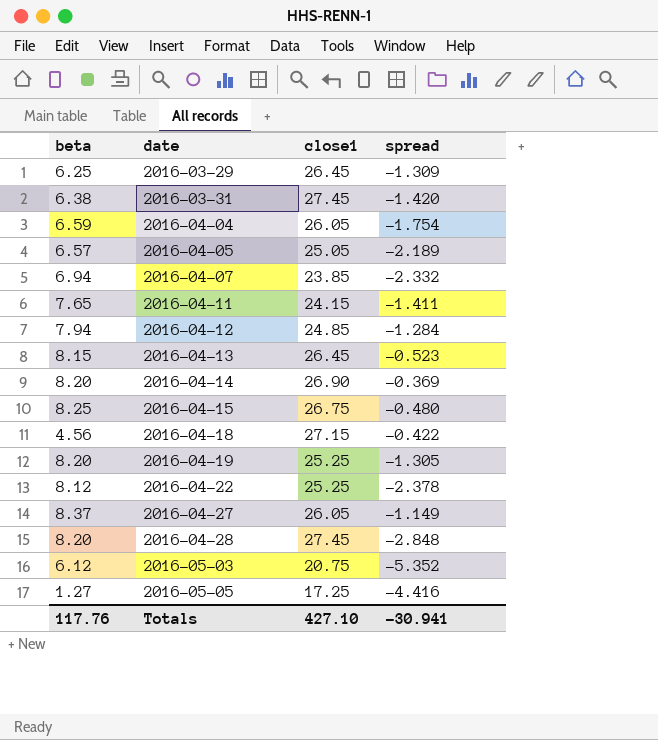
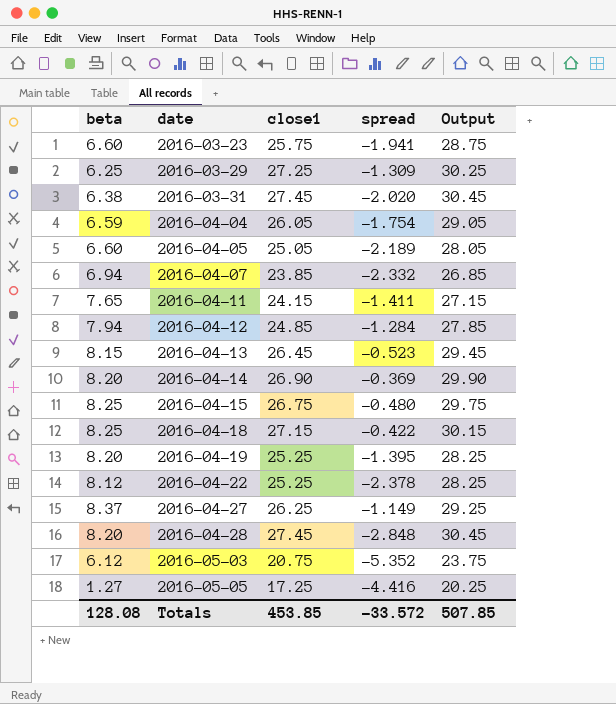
column Output | formula: none -> [close1] + 3
row 2016-03-23: none -> 6.60 | 25.75 | -1.941 | 28.75
2016-03-29 | close1: 26.45 -> 27.25
2016-03-31 | spread: -1.420 -> -2.020
2016-04-05 | beta: 6.57 -> 6.60
2016-04-18 | beta: 4.56 -> 8.25
2016-04-19 | spread: -1.305 -> -1.395
2016-04-27 | close1: 26.05 -> 26.25
Totals | beta: 117.76 -> 128.08
Totals | close1: 427.10 -> 453.85
Totals | spread: -30.941 -> -33.572

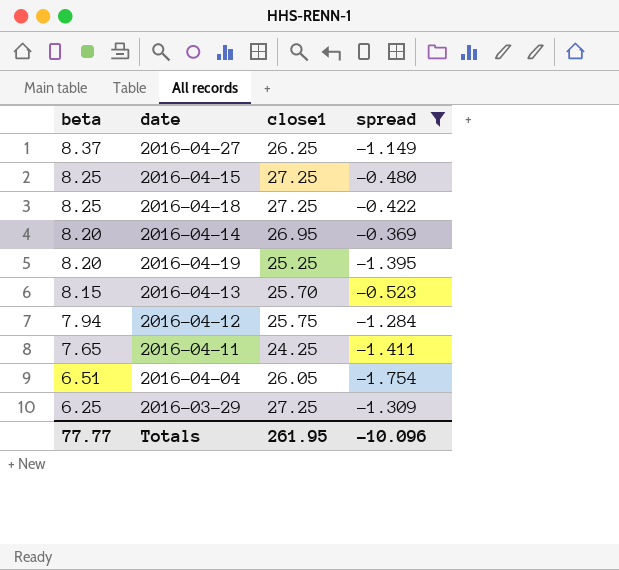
filter: none -> spread >= -1.754
row order: date ascending -> beta descending
column Output | formula: [close1] + 3 -> none
2016-04-15 | close1: 26.75 -> 27.25
2016-04-18 | close1: 27.15 -> 27.25
2016-04-14 | close1: 26.90 -> 26.95
2016-04-13 | close1: 26.45 -> 25.70
2016-04-12 | close1: 24.85 -> 25.75
2016-04-11 | close1: 24.15 -> 24.25
2016-04-04 | beta: 6.59 -> 6.51
Totals | beta: 128.08 -> 77.77
Totals | close1: 453.85 -> 261.95
Totals | spread: -33.572 -> -10.096

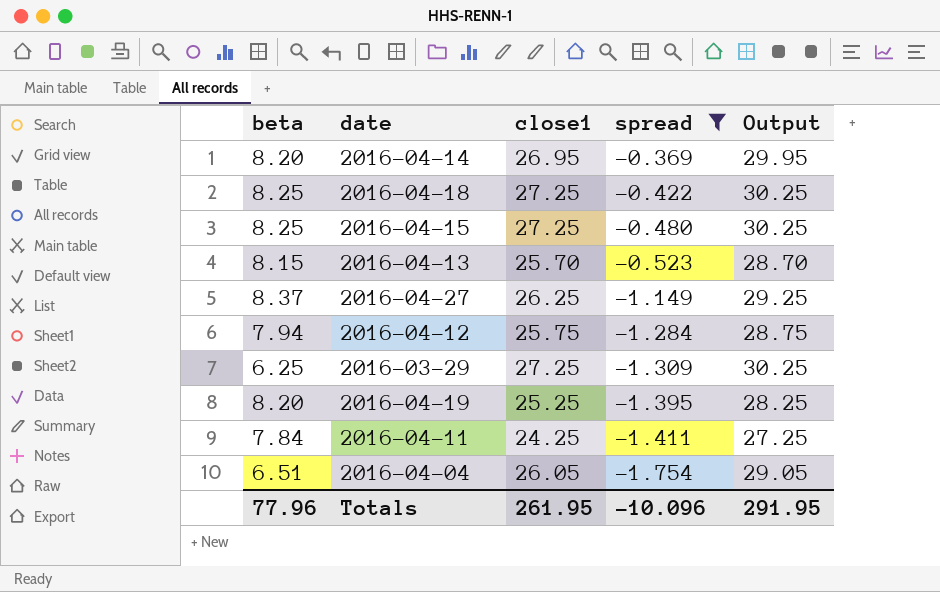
row order: beta descending -> spread descending
column Output | formula: none -> [close1] + 3
2016-04-11 | beta: 7.65 -> 7.84
Totals | beta: 77.77 -> 77.96

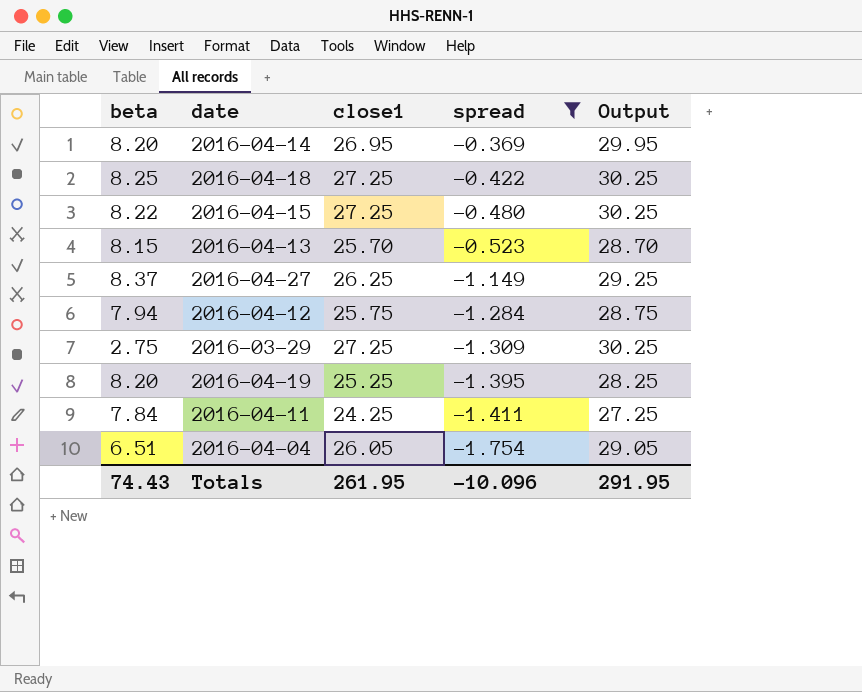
2016-04-15 | beta: 8.25 -> 8.22
2016-03-29 | beta: 6.25 -> 2.75
Totals | beta: 77.96 -> 74.43

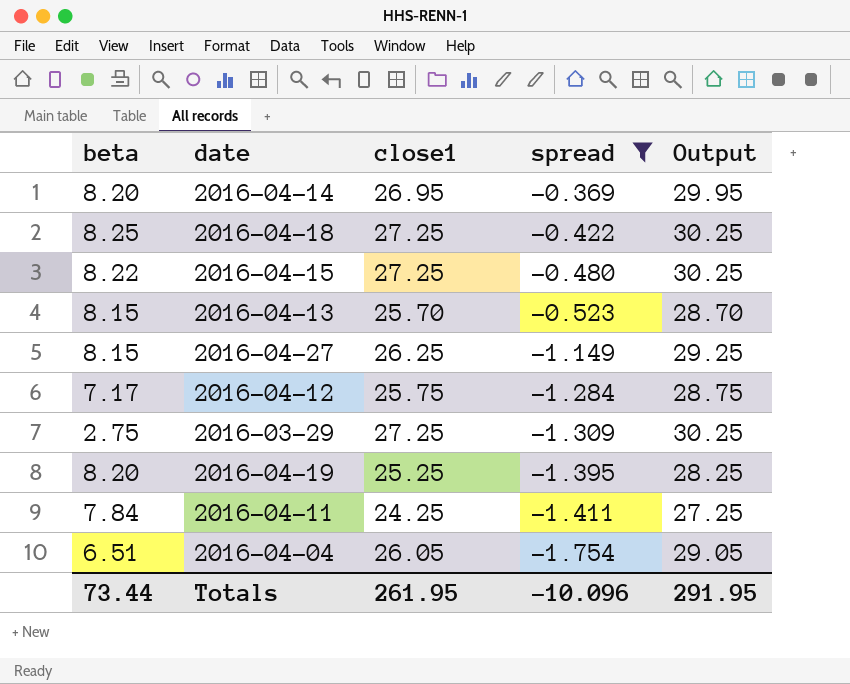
2016-04-27 | beta: 8.37 -> 8.15
2016-04-12 | beta: 7.94 -> 7.17
Totals | beta: 74.43 -> 73.44

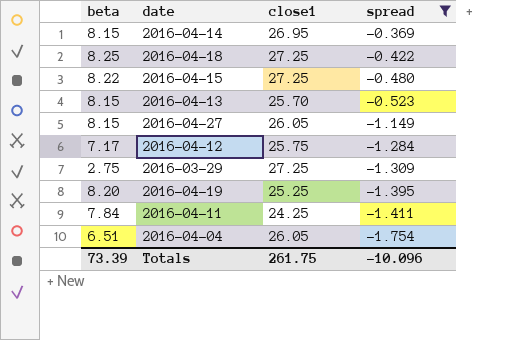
column Output | formula: [close1] + 3 -> none
2016-04-14 | beta: 8.20 -> 8.15
2016-04-27 | close1: 26.25 -> 26.05
Totals | beta: 73.44 -> 73.39
Totals | close1: 261.95 -> 261.75

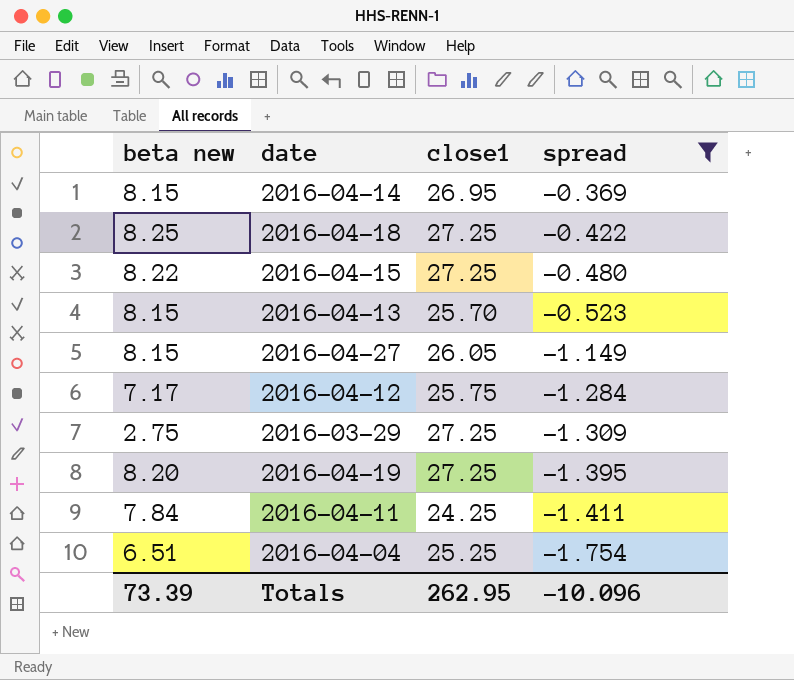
column name: beta -> beta new
2016-04-19 | close1: 25.25 -> 27.25
2016-04-04 | close1: 26.05 -> 25.25
Totals | close1: 261.75 -> 262.95

